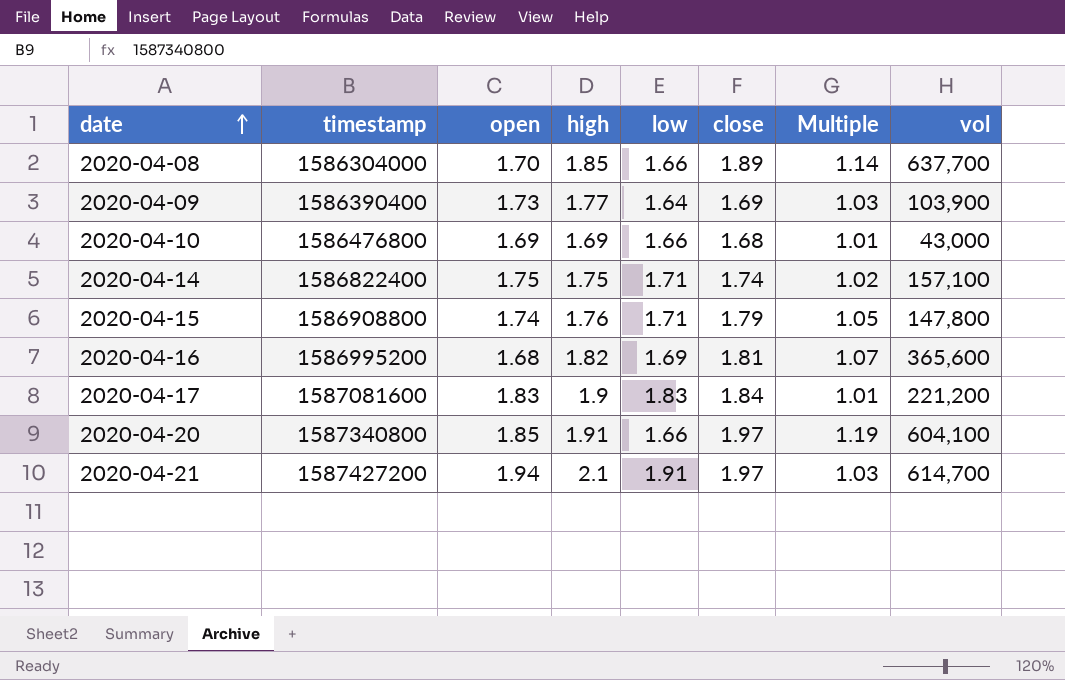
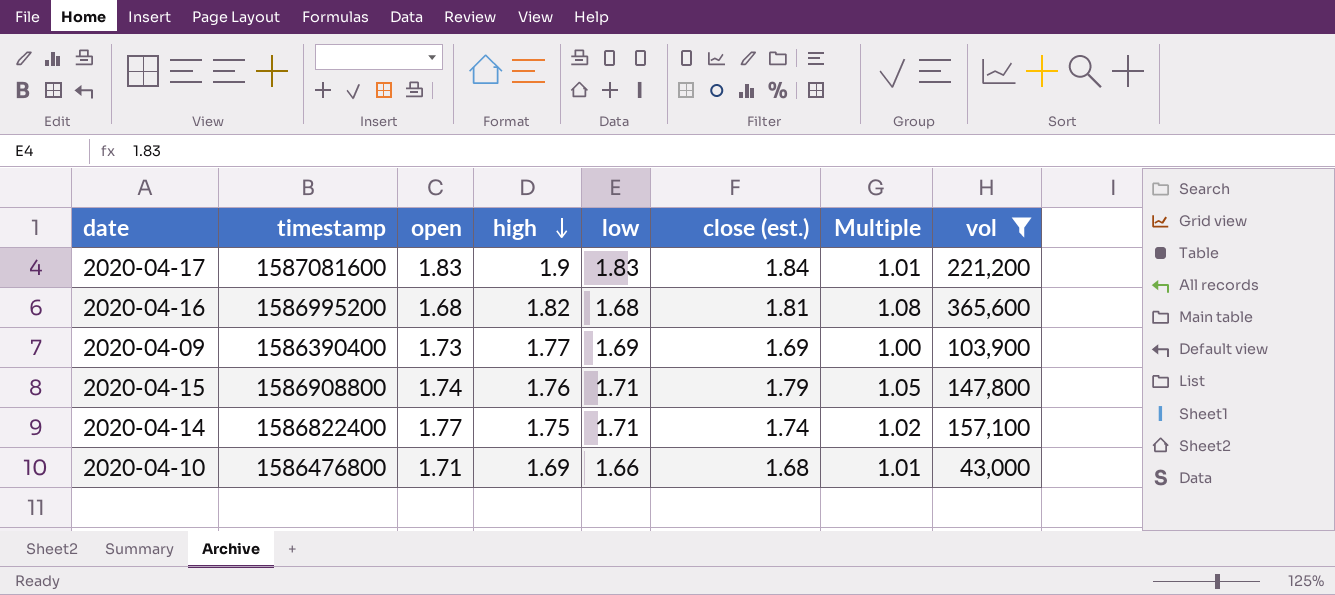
filter: none -> vol <= 365,600
row order: date ascending -> high descending
column name: close -> close (est.)
2020-04-16 | low: 1.69 -> 1.68
2020-04-16 | Multiple: 1.07 -> 1.08
2020-04-09 | low: 1.64 -> 1.69
2020-04-09 | Multiple: 1.03 -> 1.00
2020-04-14 | open: 1.75 -> 1.77
2020-04-10 | open: 1.69 -> 1.71

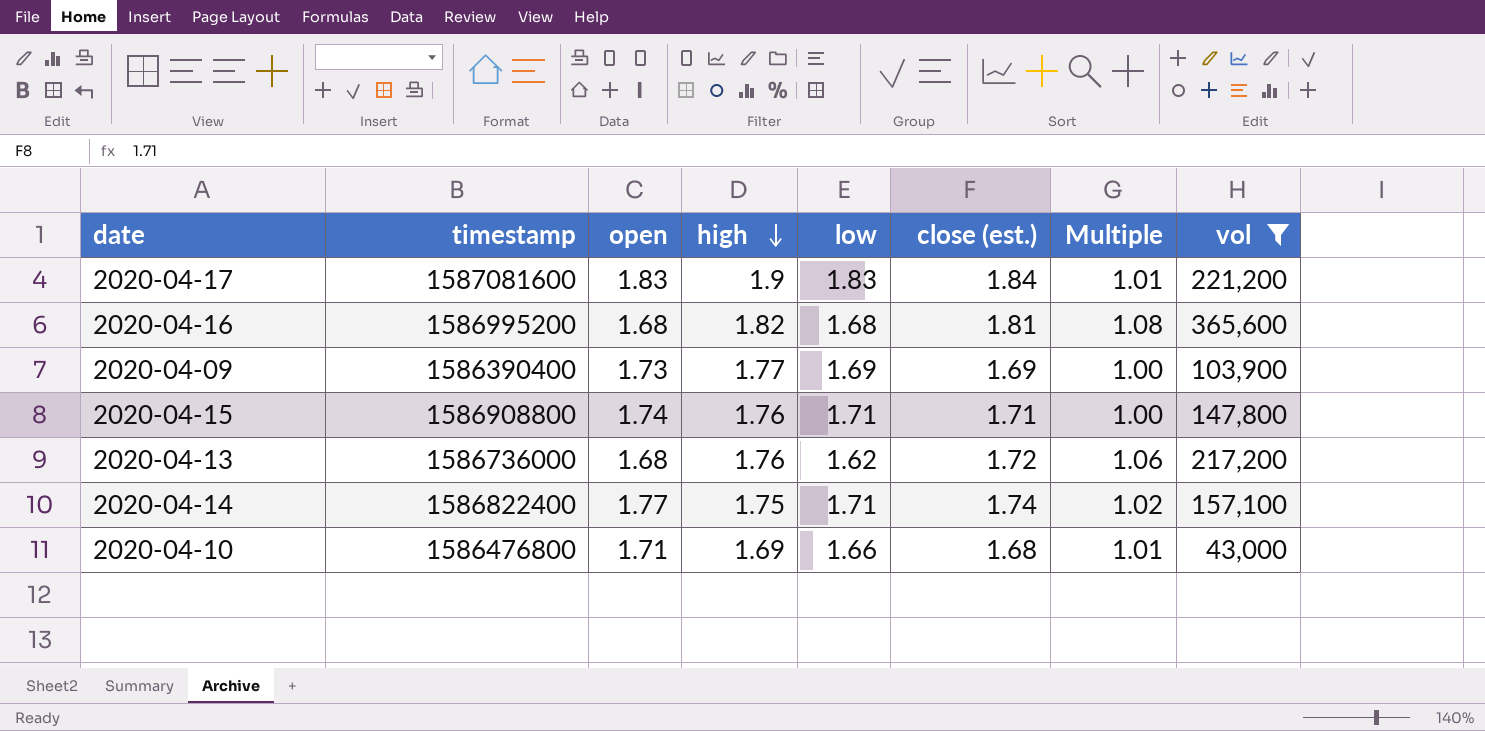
2020-04-15 | close (est.): 1.79 -> 1.71
2020-04-15 | Multiple: 1.05 -> 1.00
row 2020-04-13: none -> 1586736000 | 1.68 | 1.76 | 1.62 | 1.72 | 1.06 | 217,200

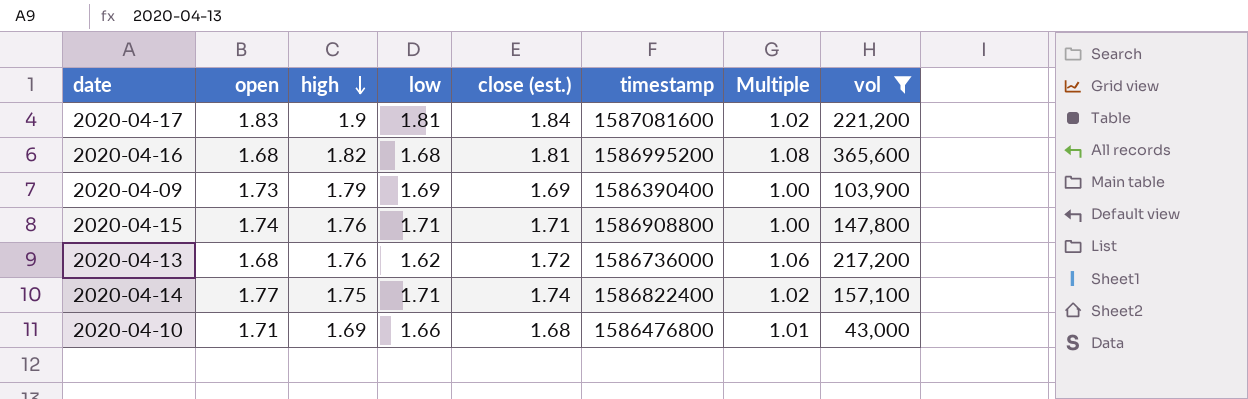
column timestamp | position: 2 -> 6
2020-04-17 | low: 1.83 -> 1.81
2020-04-17 | Multiple: 1.01 -> 1.02
2020-04-09 | high: 1.77 -> 1.79

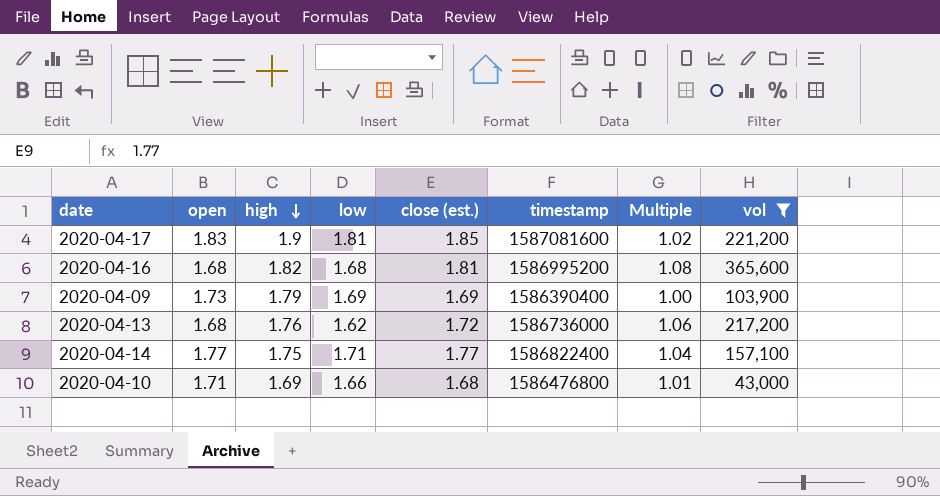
row 2020-04-15: 1.74 | 1.76 | 1.71 | 1.71 | 1586908800 | 1.00 | 147,800 -> none
2020-04-17 | close (est.): 1.84 -> 1.85
2020-04-14 | close (est.): 1.74 -> 1.77
2020-04-14 | Multiple: 1.02 -> 1.04

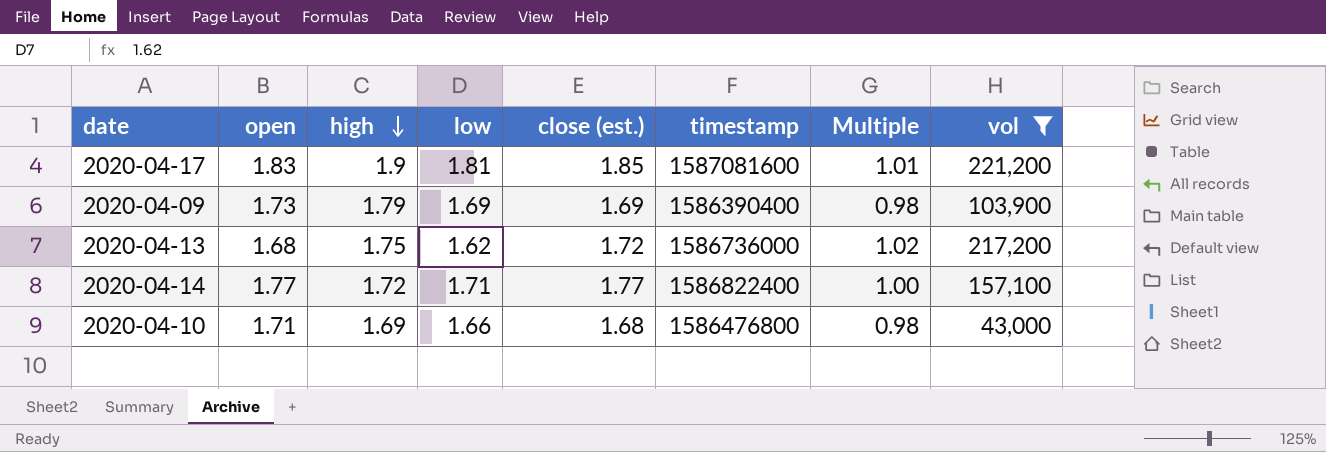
column Multiple | formula: [close (est.)] / [low] -> [close (est.)] / [open]
row 2020-04-16: 1.68 | 1.82 | 1.68 | 1.81 | 1586995200 | 1.08 | 365,600 -> none
2020-04-13 | high: 1.76 -> 1.75
2020-04-14 | high: 1.75 -> 1.72

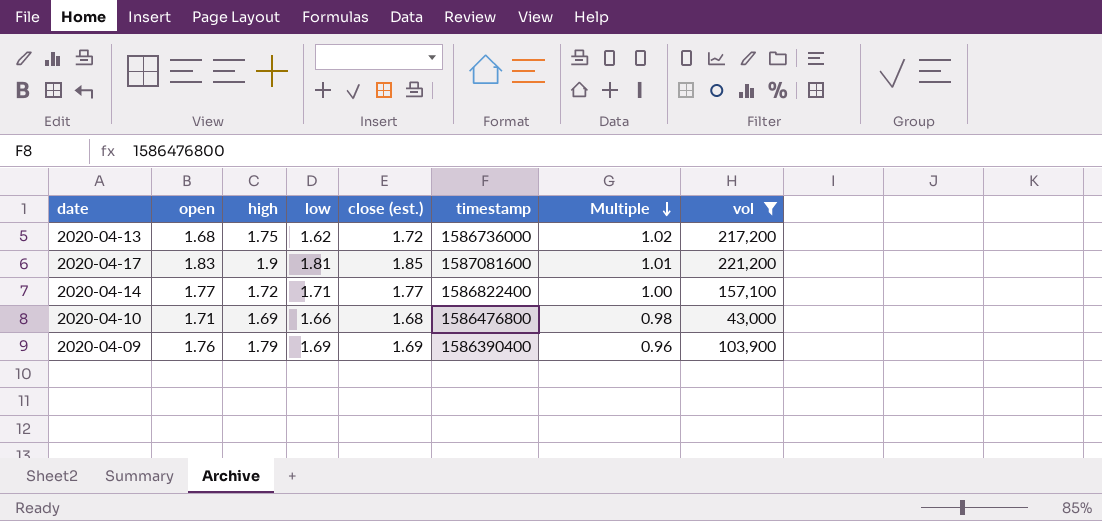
row order: high descending -> Multiple descending
2020-04-09 | open: 1.73 -> 1.76
2020-04-09 | Multiple: 0.98 -> 0.96

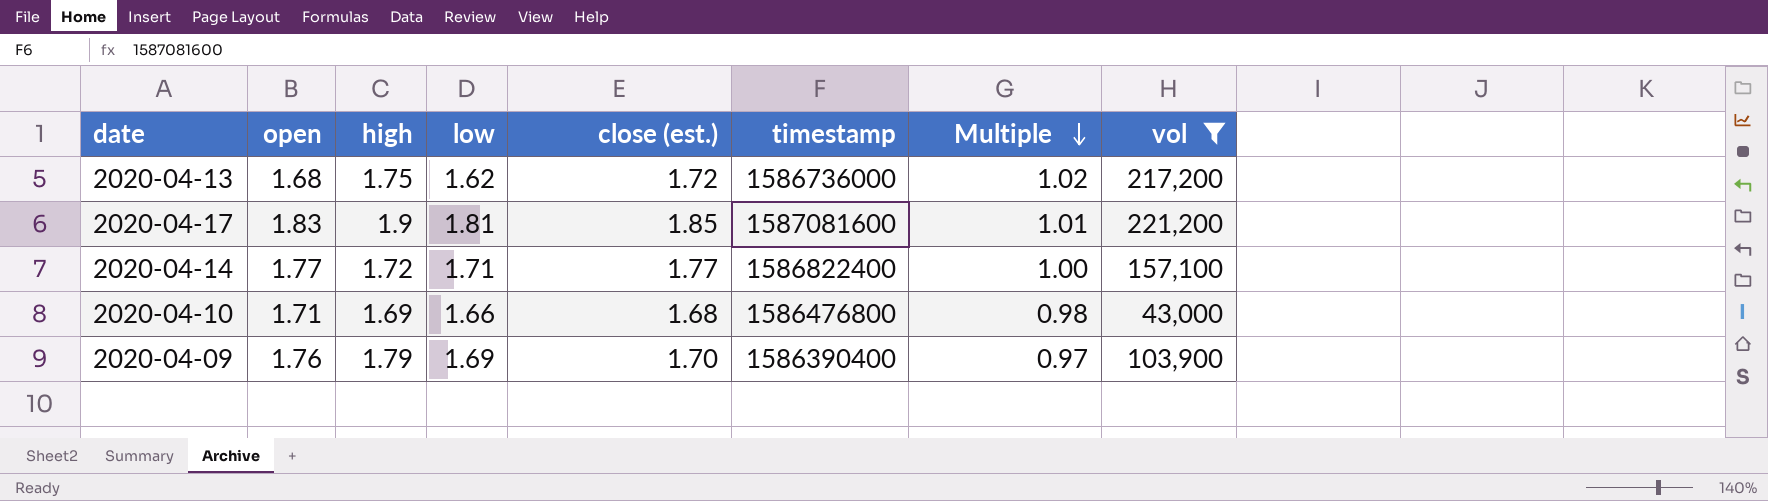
2020-04-09 | close (est.): 1.69 -> 1.70
2020-04-09 | Multiple: 0.96 -> 0.97

